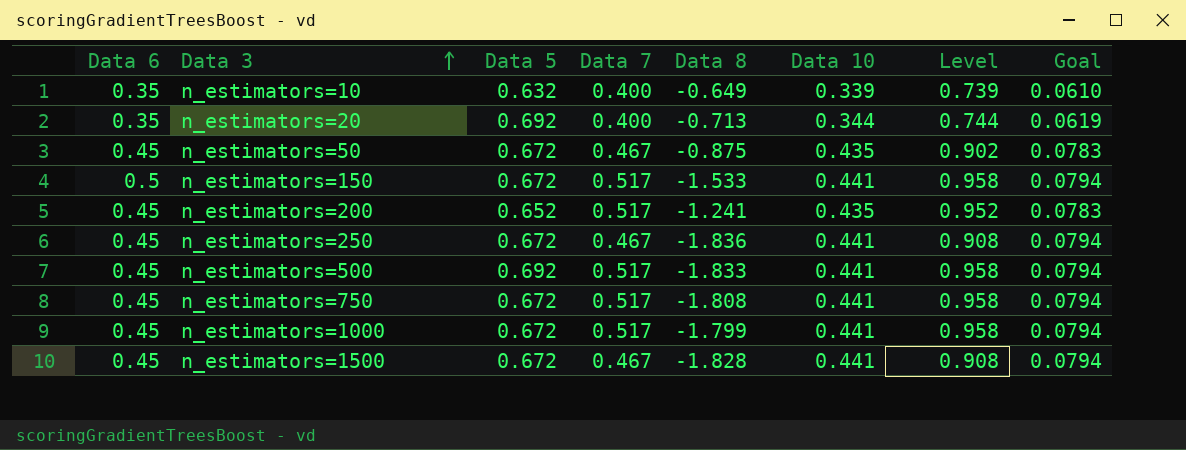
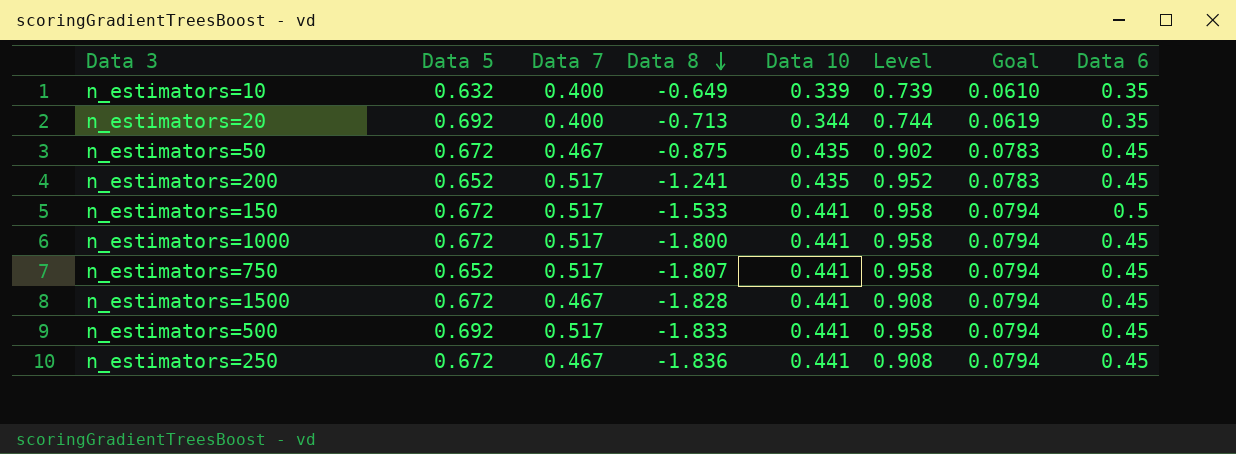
row order: Data 3 ascending -> Data 8 descending
column Data 6 | position: 1 -> 8
n_estimators=1000 | Data 8: -1.799 -> -1.800
n_estimators=750 | Data 5: 0.672 -> 0.652
n_estimators=750 | Data 8: -1.808 -> -1.807

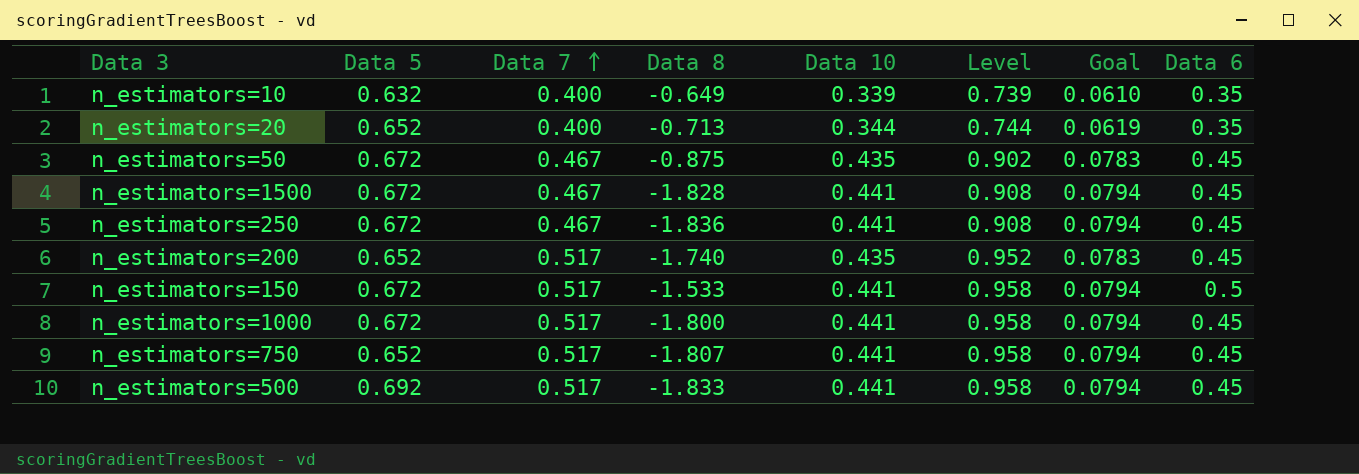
row order: Data 8 descending -> Data 7 ascending
n_estimators=20 | Data 5: 0.692 -> 0.652
n_estimators=200 | Data 8: -1.241 -> -1.740

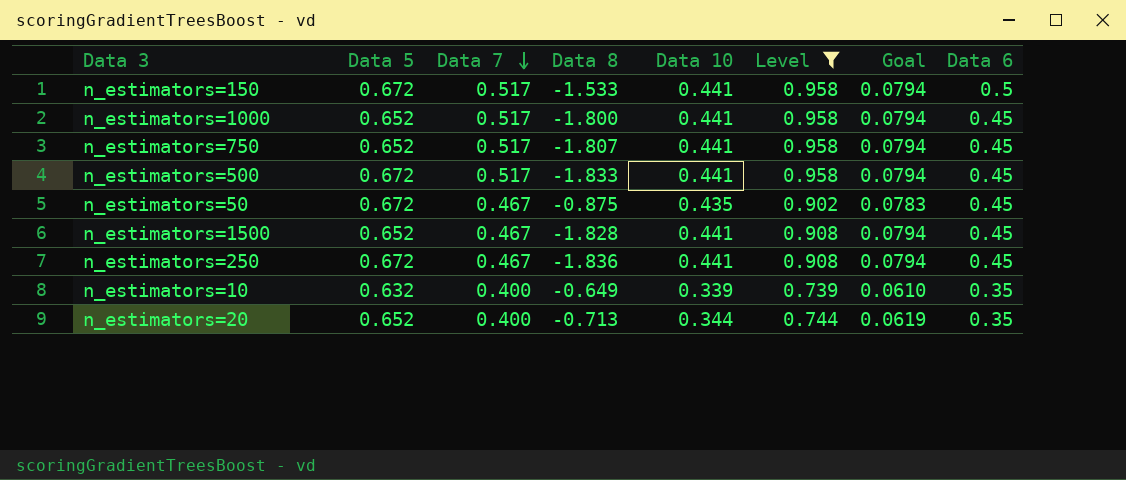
filter: none -> Level != 0.952
row order: Data 7 ascending -> Data 7 descending
n_estimators=1000 | Data 5: 0.672 -> 0.652
n_estimators=500 | Data 5: 0.692 -> 0.672
n_estimators=1500 | Data 5: 0.672 -> 0.652

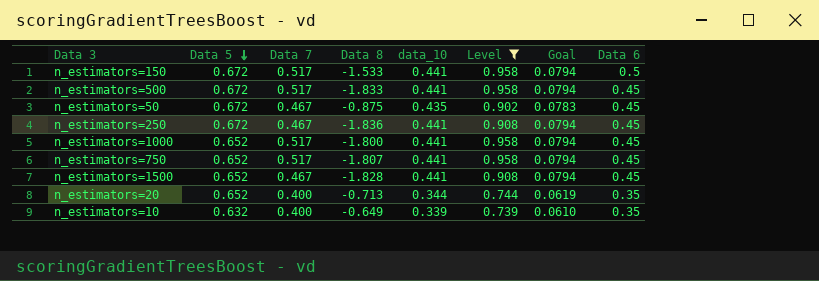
row order: Data 7 descending -> Data 5 descending
column name: Data 10 -> data_10

